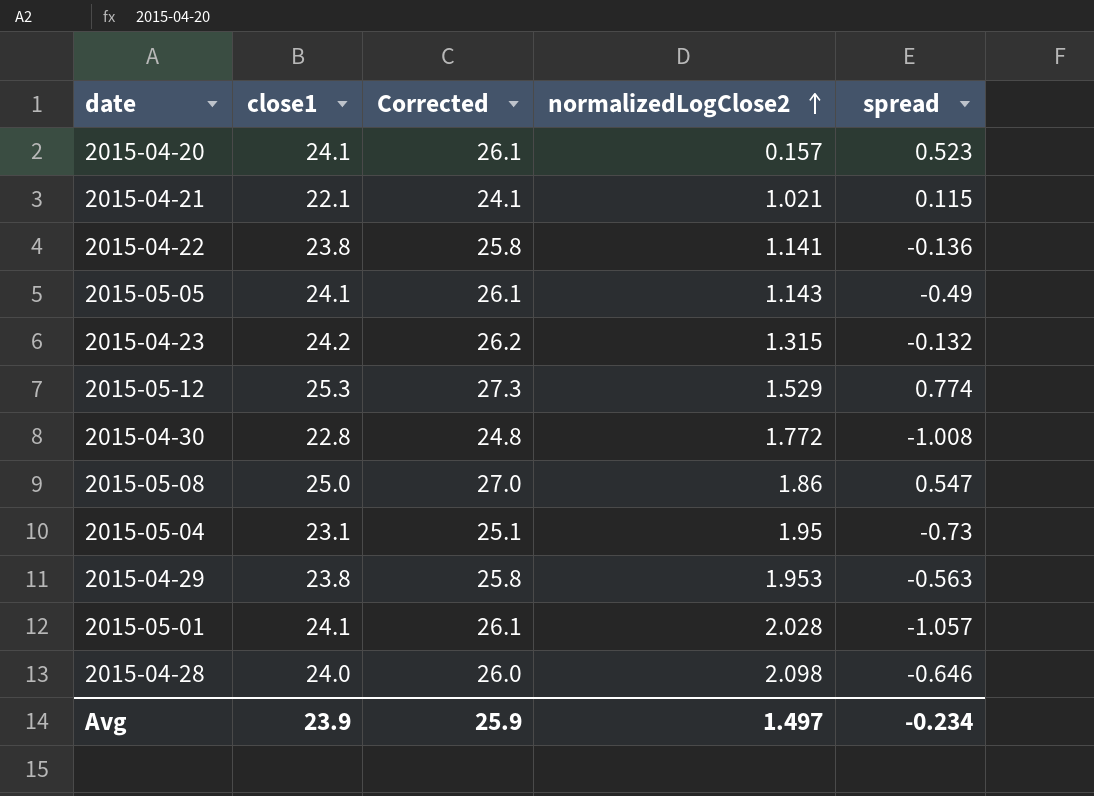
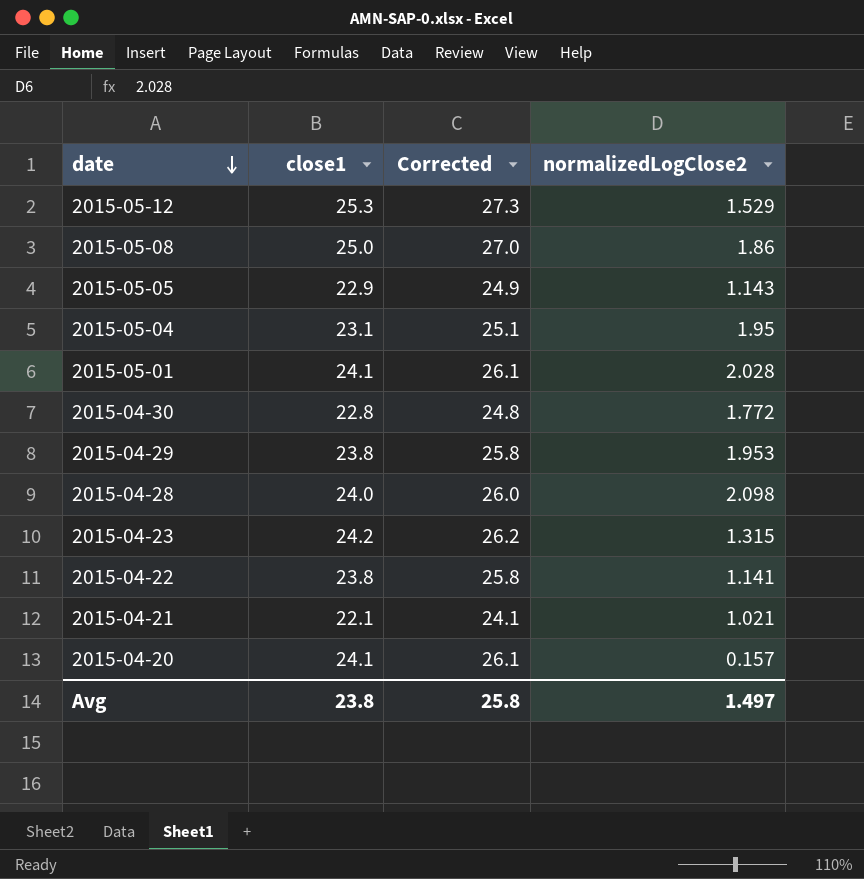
row order: normalizedLogClose2 ascending -> date descending
column spread | position: 5 -> none
2015-05-05 | close1: 24.1 -> 22.9
2015-05-05 | Corrected: 26.1 -> 24.9
Avg | close1: 23.9 -> 23.8
Avg | Corrected: 25.9 -> 25.8

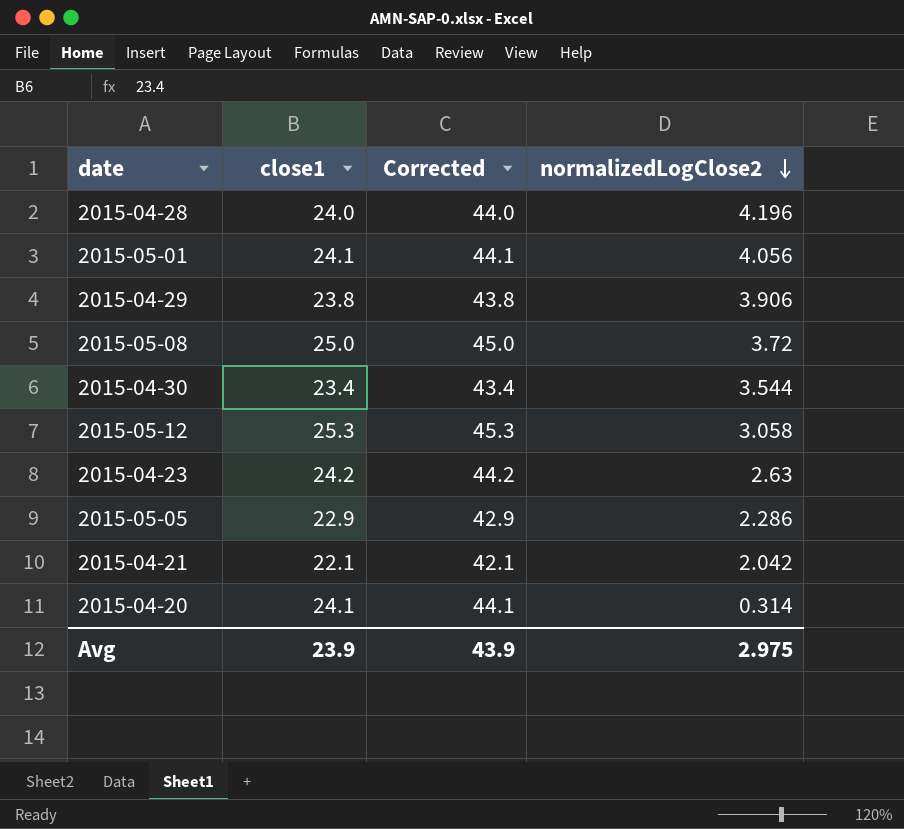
row order: date descending -> normalizedLogClose2 descending
column Corrected | formula: [close1] + 2 -> [close1] + 20
row 2015-05-04: 23.1 | 25.1 | 1.95 -> none
row 2015-04-22: 23.8 | 25.8 | 1.141 -> none
2015-04-28 | normalizedLogClose2: 2.098 -> 4.196
2015-05-01 | normalizedLogClose2: 2.028 -> 4.056
2015-04-29 | normalizedLogClose2: 1.953 -> 3.906
2015-05-08 | normalizedLogClose2: 1.86 -> 3.72
2015-04-30 | close1: 22.8 -> 23.4
2015-04-30 | normalizedLogClose2: 1.772 -> 3.544
2015-05-12 | normalizedLogClose2: 1.529 -> 3.058
2015-04-23 | normalizedLogClose2: 1.315 -> 2.63
2015-05-05 | normalizedLogClose2: 1.143 -> 2.286
2015-04-21 | normalizedLogClose2: 1.021 -> 2.042
2015-04-20 | normalizedLogClose2: 0.157 -> 0.314
Avg | close1: 23.8 -> 23.9
Avg | Corrected: 25.8 -> 43.9
Avg | normalizedLogClose2: 1.497 -> 2.975

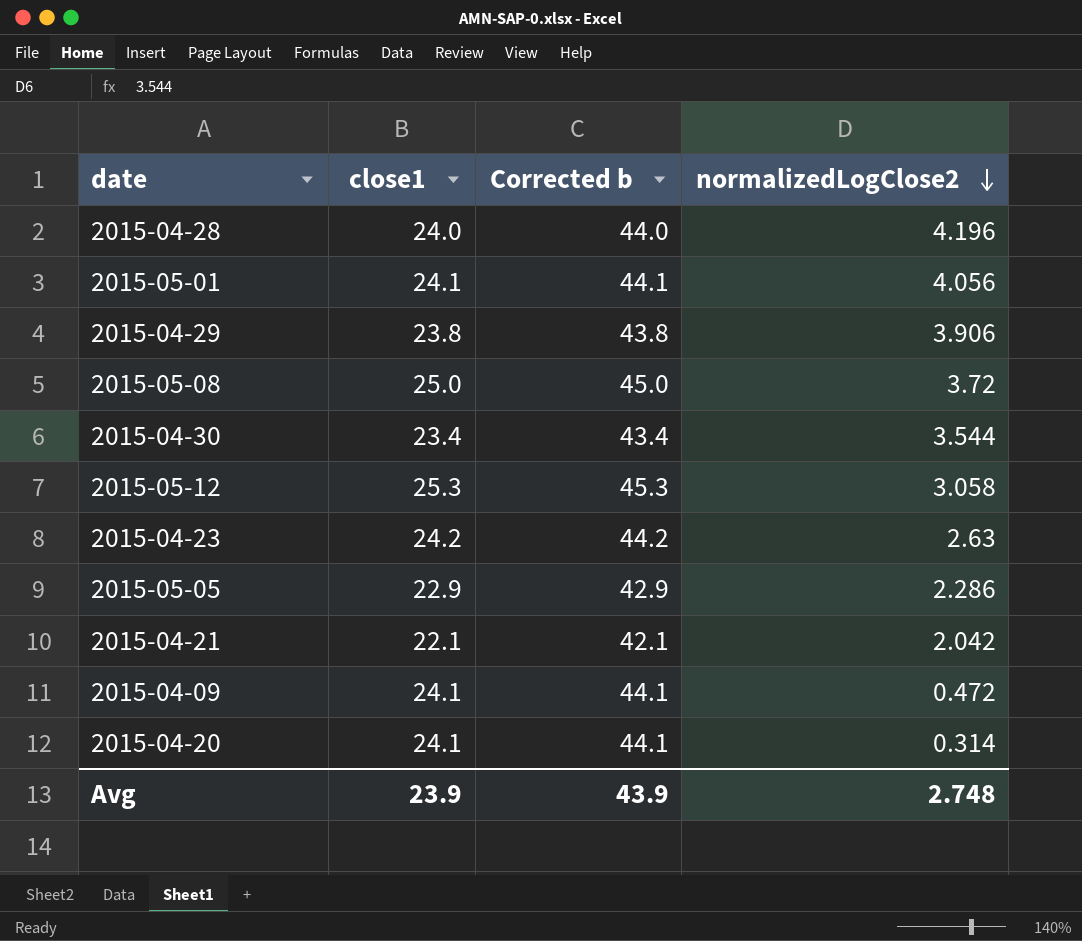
column name: Corrected -> Corrected b
row 2015-04-09: none -> 24.1 | 44.1 | 0.472
Avg | normalizedLogClose2: 2.975 -> 2.748

